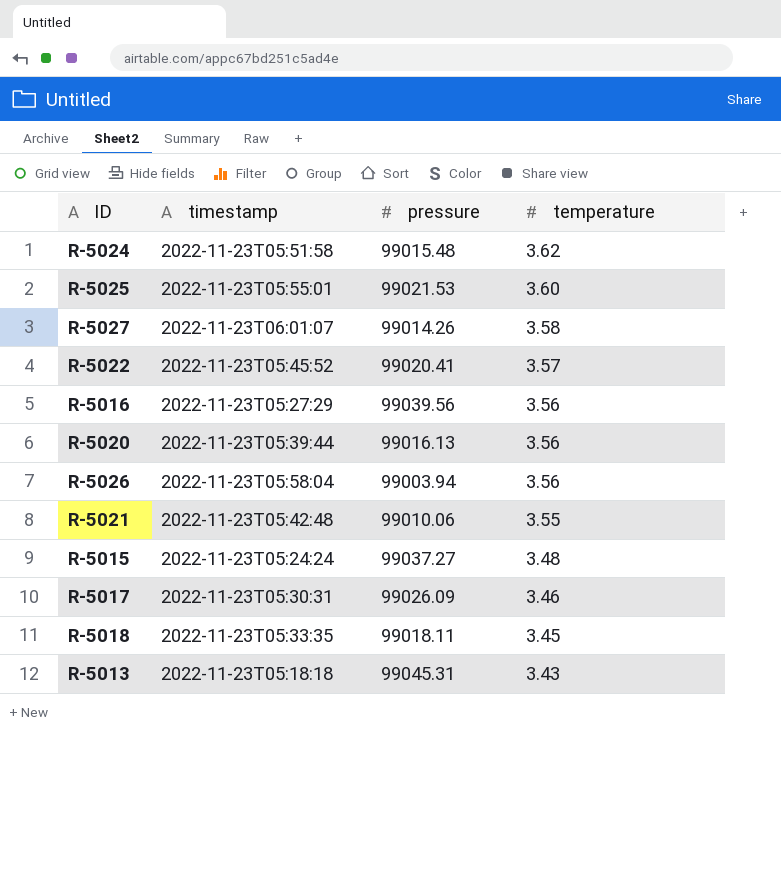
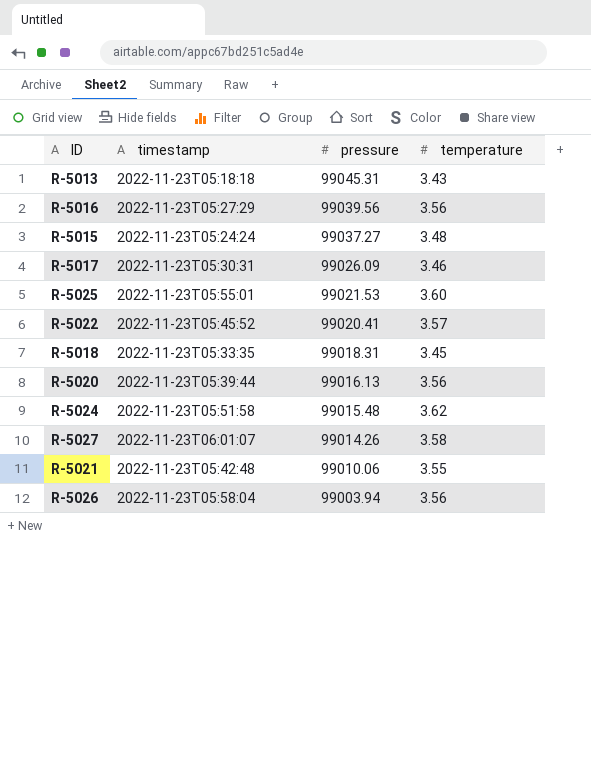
row order: temperature descending -> pressure descending
R-5018 | pressure: 99018.11 -> 99018.31

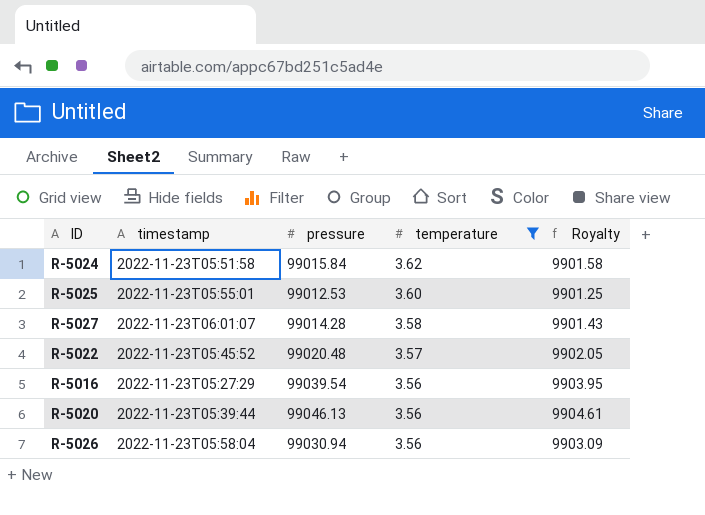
filter: none -> temperature >= 3.56
row order: pressure descending -> temperature descending
column Royalty | formula: none -> [pressure] * 0.1
R-5024 | pressure: 99015.48 -> 99015.84
R-5025 | pressure: 99021.53 -> 99012.53
R-5027 | pressure: 99014.26 -> 99014.28
R-5022 | pressure: 99020.41 -> 99020.48
R-5016 | pressure: 99039.56 -> 99039.54
R-5020 | pressure: 99016.13 -> 99046.13
R-5026 | pressure: 99003.94 -> 99030.94

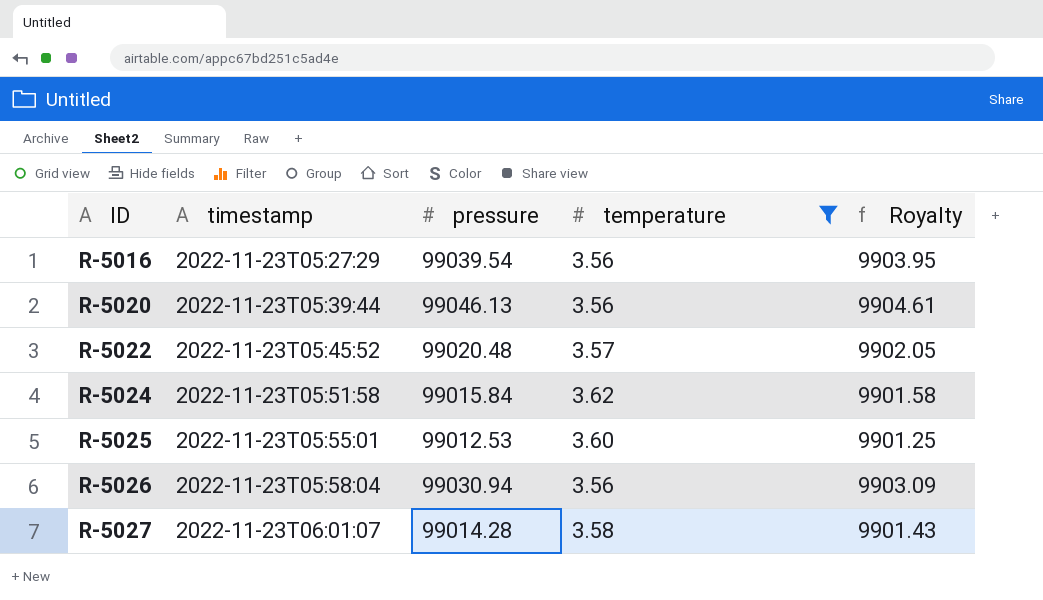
row order: temperature descending -> ID ascending

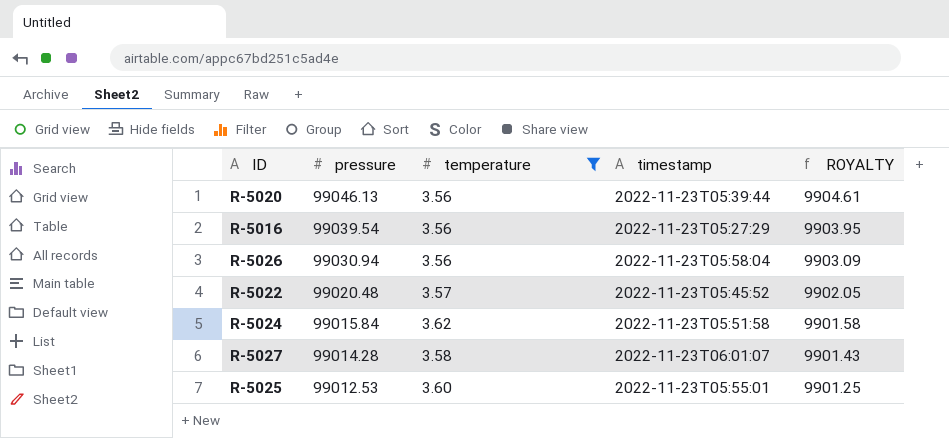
row order: ID ascending -> pressure descending
column timestamp | position: 2 -> 4
column name: Royalty -> ROYALTY

